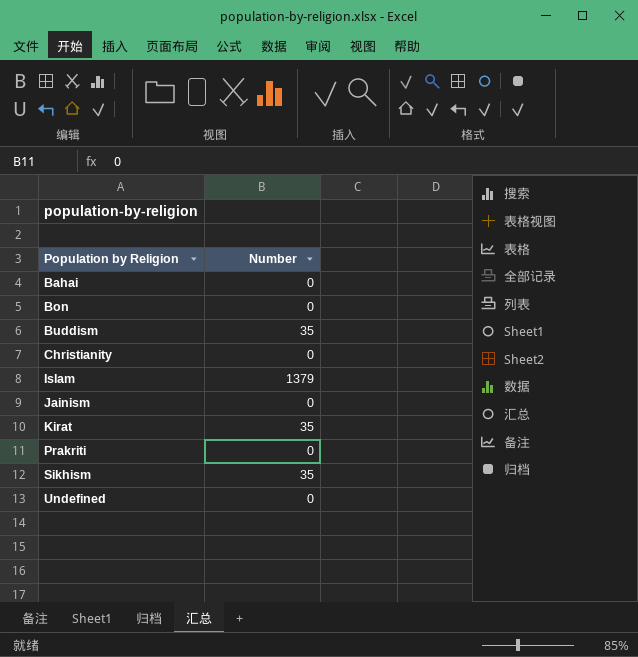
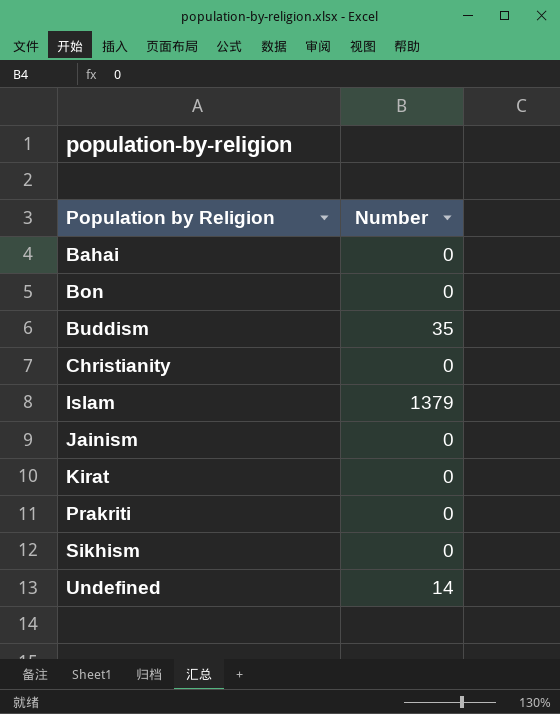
Kirat | Number: 35 -> 0
Sikhism | Number: 35 -> 0
Undefined | Number: 0 -> 14

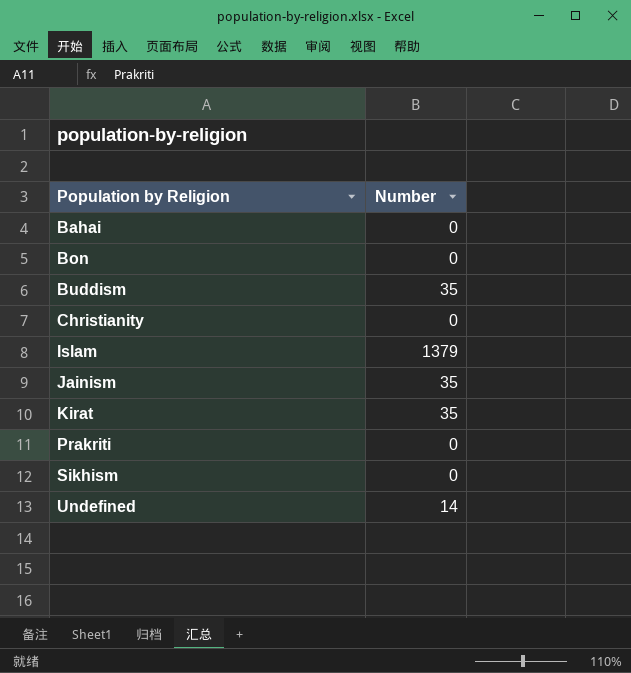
Jainism | Number: 0 -> 35
Kirat | Number: 0 -> 35

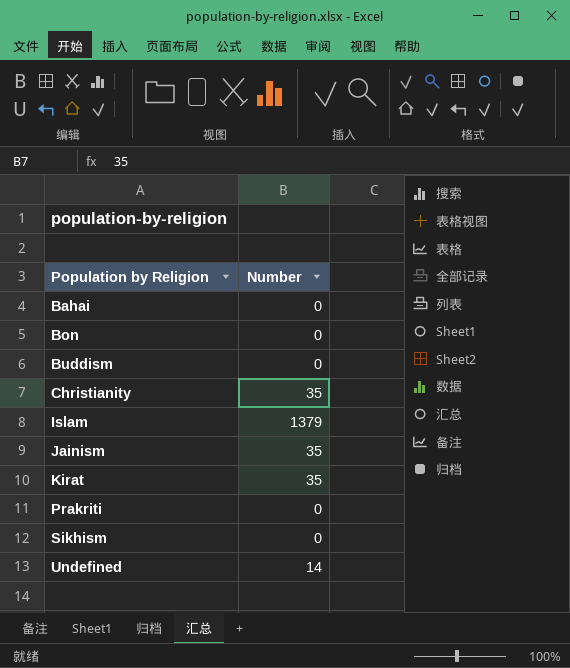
Buddism | Number: 35 -> 0
Christianity | Number: 0 -> 35

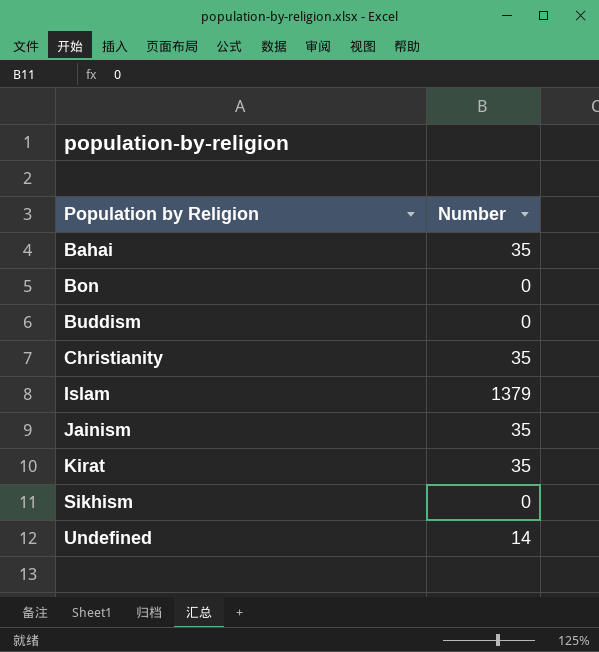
row Prakriti: 0 -> none
Bahai | Number: 0 -> 35

